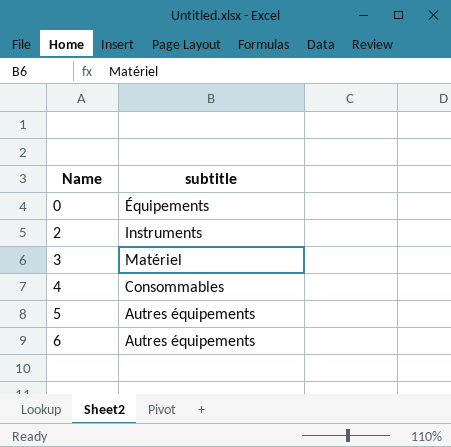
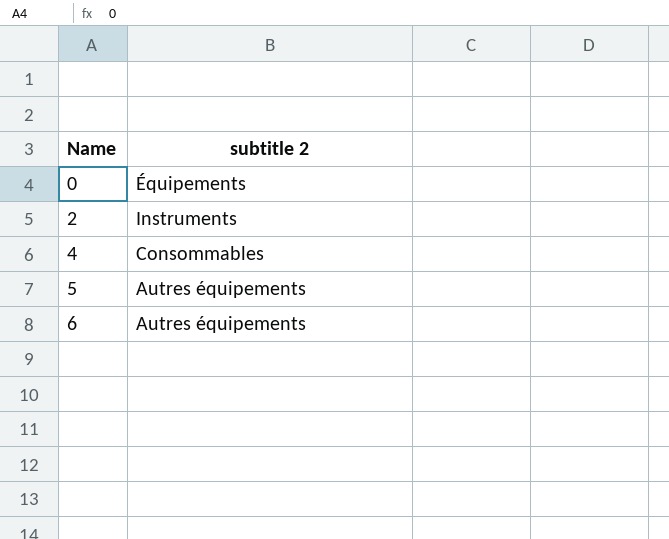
column name: subtitle -> subtitle 2
row 3: Matériel -> none

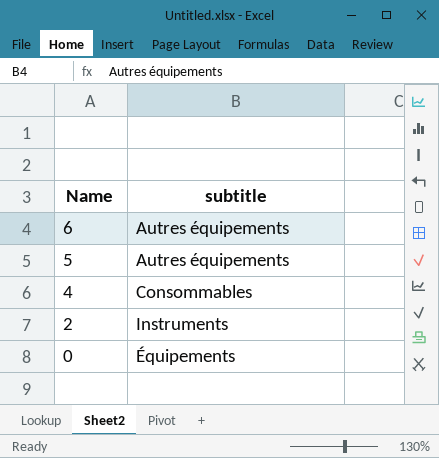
row order: Name ascending -> Name descending
column name: subtitle 2 -> subtitle

